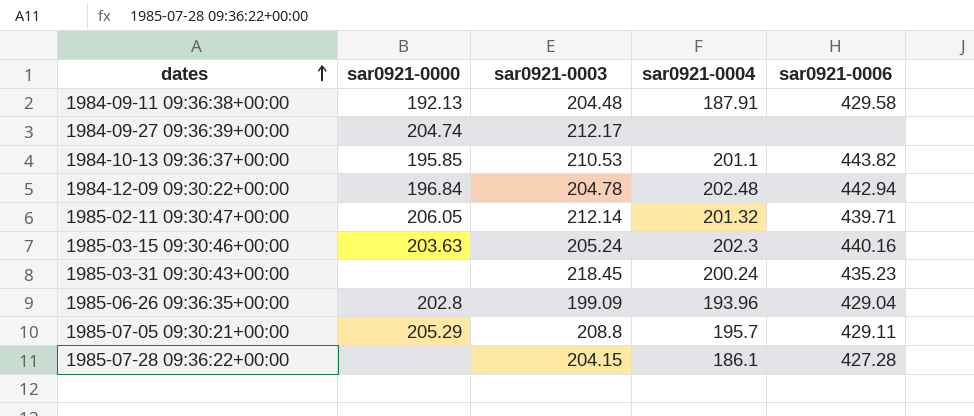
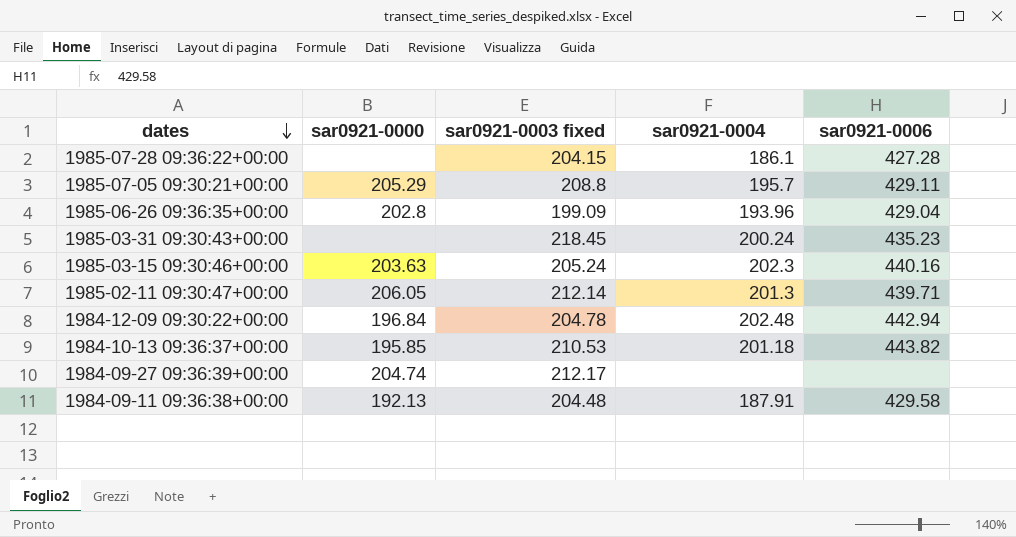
row order: dates ascending -> dates descending
column name: sar0921-0003 -> sar0921-0003 fixed
1985-02-11 09:30:47+00:00 | sar0921-0004: 201.32 -> 201.3
1984-10-13 09:36:37+00:00 | sar0921-0004: 201.1 -> 201.18

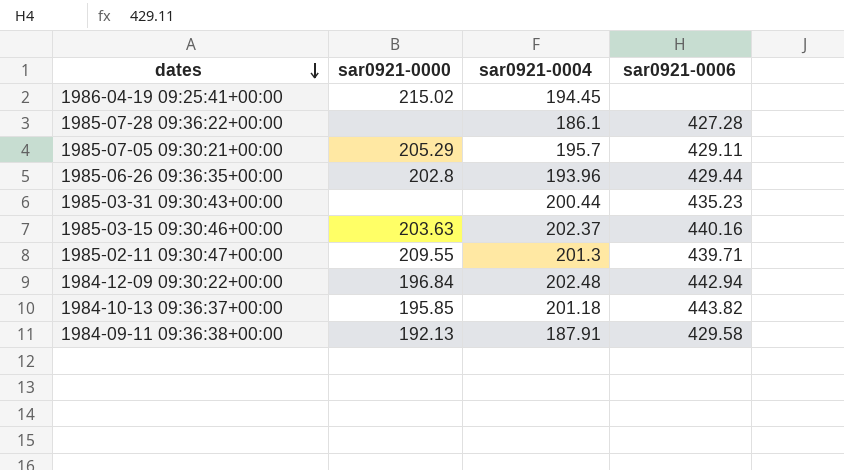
column sar0921-0003 fixed | position: 3 -> none
row 1984-09-27 09:36:39+00:00: 204.74 | 212.17 | none | none -> none
row 1986-04-19 09:25:41+00:00: none -> 215.02 | 194.45 | none
1985-06-26 09:36:35+00:00 | sar0921-0006: 429.04 -> 429.44
1985-03-31 09:30:43+00:00 | sar0921-0004: 200.24 -> 200.44
1985-03-15 09:30:46+00:00 | sar0921-0004: 202.3 -> 202.37
1985-02-11 09:30:47+00:00 | sar0921-0000: 206.05 -> 209.55

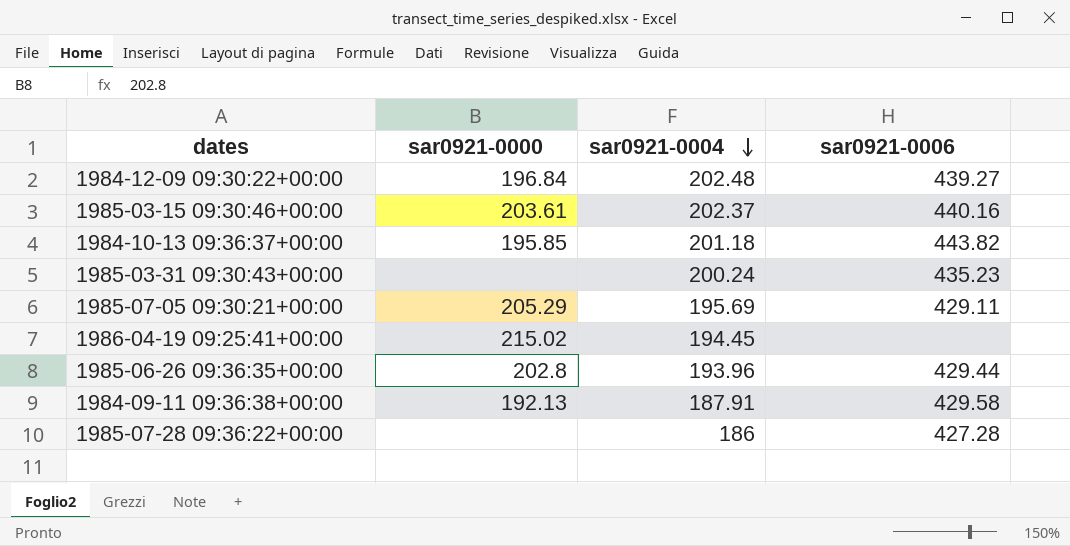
row order: dates descending -> sar0921-0004 descending
row 1985-02-11 09:30:47+00:00: 209.55 | 201.3 | 439.71 -> none
1984-12-09 09:30:22+00:00 | sar0921-0006: 442.94 -> 439.27
1985-03-15 09:30:46+00:00 | sar0921-0000: 203.63 -> 203.61
1985-03-31 09:30:43+00:00 | sar0921-0004: 200.44 -> 200.24
1985-07-05 09:30:21+00:00 | sar0921-0004: 195.7 -> 195.69
1985-07-28 09:36:22+00:00 | sar0921-0004: 186.1 -> 186

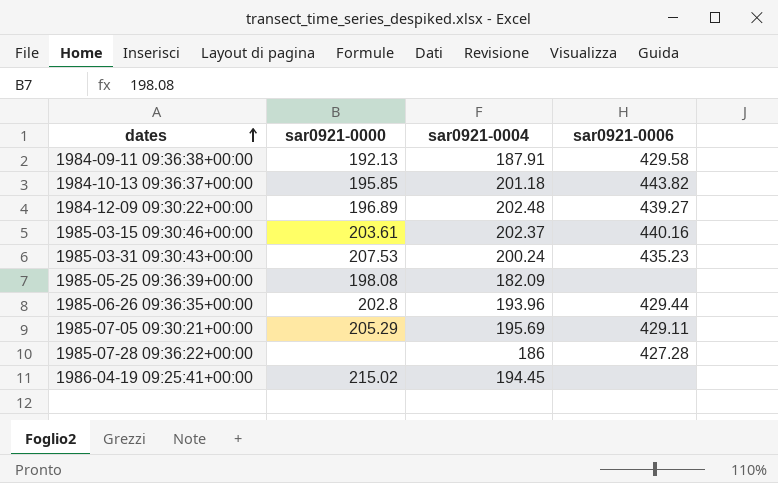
row order: sar0921-0004 descending -> dates ascending
1984-12-09 09:30:22+00:00 | sar0921-0000: 196.84 -> 196.89
1985-03-31 09:30:43+00:00 | sar0921-0000: none -> 207.53
row 1985-05-25 09:36:39+00:00: none -> 198.08 | 182.09 | none

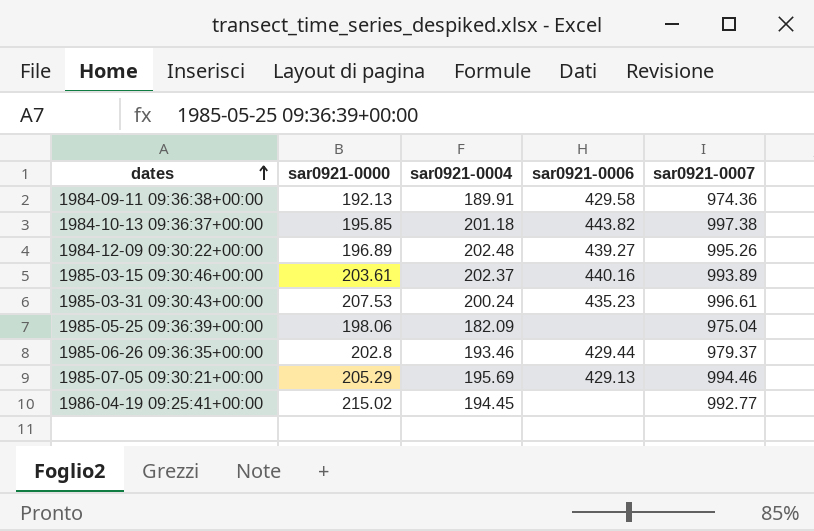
column sar0921-0007 | position: none -> 5
row 1985-07-28 09:36:22+00:00: none | 186 | 427.28 -> none
1984-09-11 09:36:38+00:00 | sar0921-0004: 187.91 -> 189.91
1985-05-25 09:36:39+00:00 | sar0921-0000: 198.08 -> 198.06
1985-06-26 09:36:35+00:00 | sar0921-0004: 193.96 -> 193.46
1985-07-05 09:30:21+00:00 | sar0921-0006: 429.11 -> 429.13

